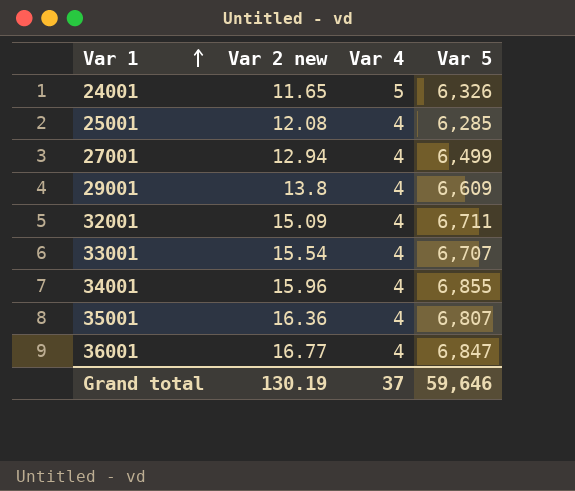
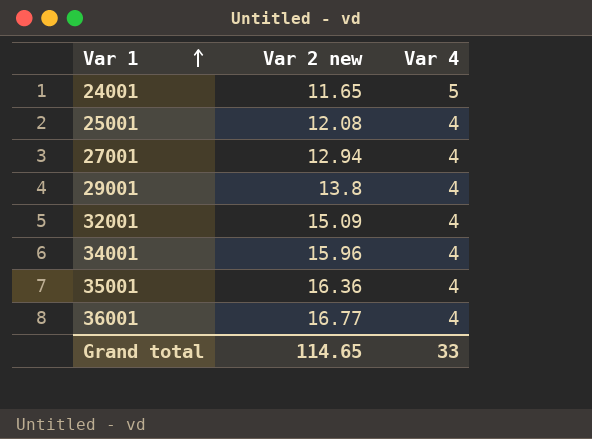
column Var 5 | position: 4 -> none
row 33001: 15.54 | 4 | 6,707 -> none
Grand total | Var 2 new: 130.19 -> 114.65
Grand total | Var 4: 37 -> 33

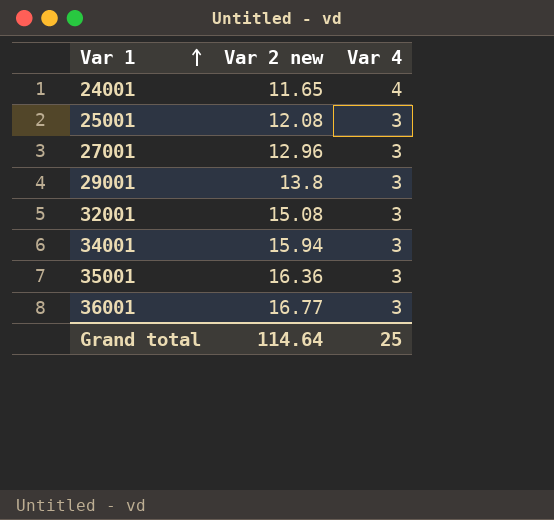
24001 | Var 4: 5 -> 4
25001 | Var 4: 4 -> 3
27001 | Var 2 new: 12.94 -> 12.96
27001 | Var 4: 4 -> 3
29001 | Var 4: 4 -> 3
32001 | Var 2 new: 15.09 -> 15.08
32001 | Var 4: 4 -> 3
34001 | Var 2 new: 15.96 -> 15.94
34001 | Var 4: 4 -> 3
35001 | Var 4: 4 -> 3
36001 | Var 4: 4 -> 3
Grand total | Var 2 new: 114.65 -> 114.64
Grand total | Var 4: 33 -> 25

